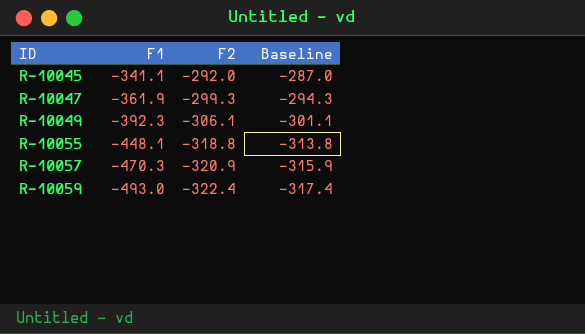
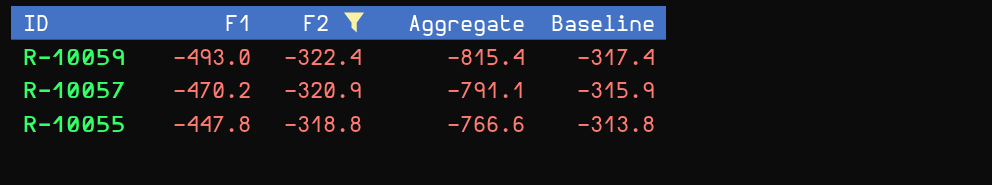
filter: none -> F2 <= -318.8
row order: ID ascending -> ID descending
column Aggregate | formula: none -> [F1] + [F2]
R-10057 | F1: -470.3 -> -470.2
R-10055 | F1: -448.1 -> -447.8

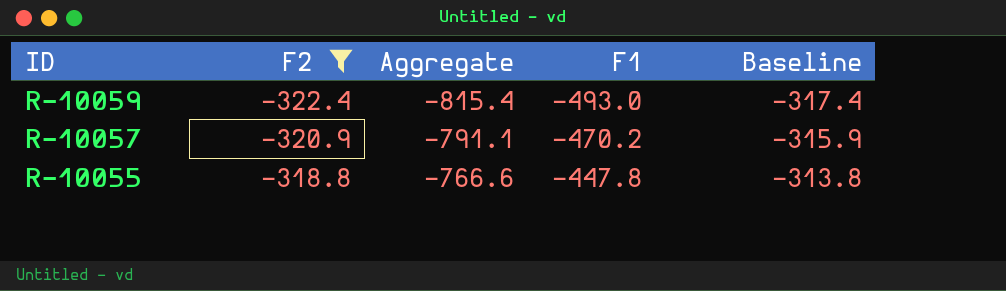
column F1 | position: 2 -> 4

